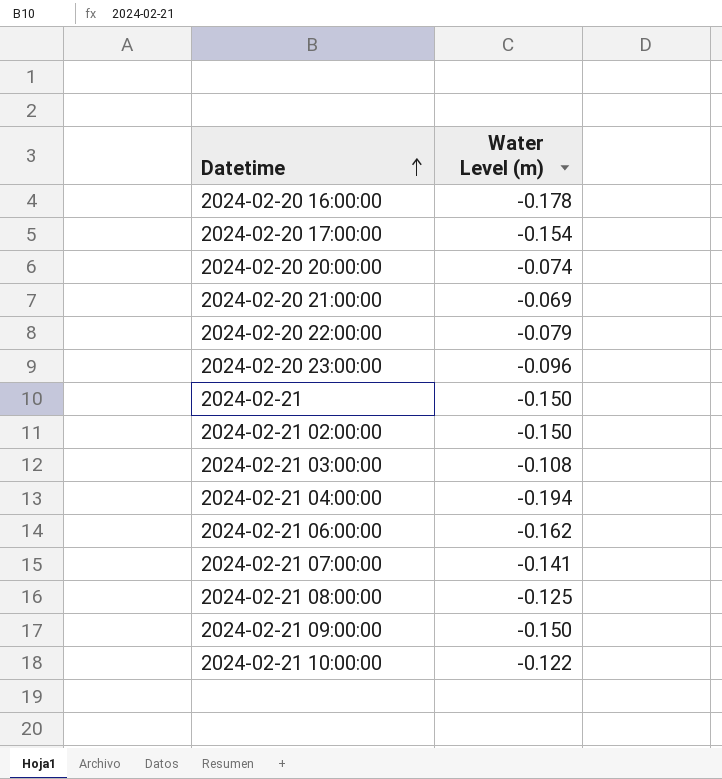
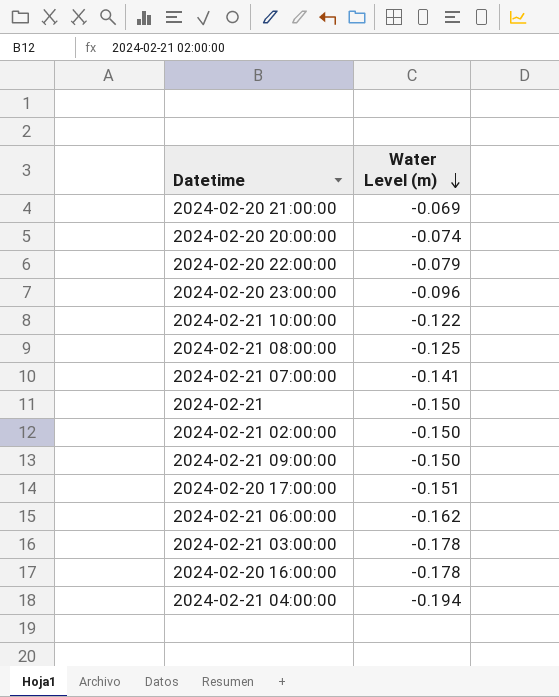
row order: Datetime ascending -> Water Level (m) descending
2024-02-20 17:00:00 | Water Level (m): -0.154 -> -0.151
2024-02-21 03:00:00 | Water Level (m): -0.108 -> -0.178

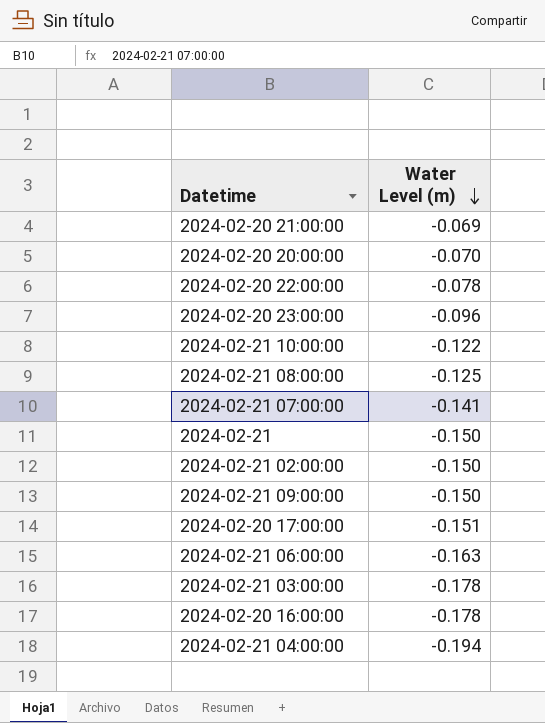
2024-02-20 20:00:00 | Water Level (m): -0.074 -> -0.070
2024-02-20 22:00:00 | Water Level (m): -0.079 -> -0.078
2024-02-21 06:00:00 | Water Level (m): -0.162 -> -0.163

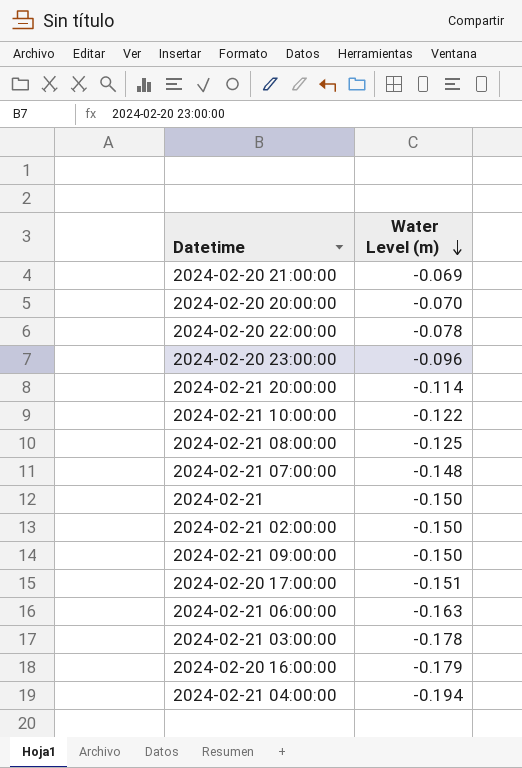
row 2024-02-21 20:00:00: none -> -0.114
2024-02-21 07:00:00 | Water Level (m): -0.141 -> -0.148
2024-02-20 16:00:00 | Water Level (m): -0.178 -> -0.179

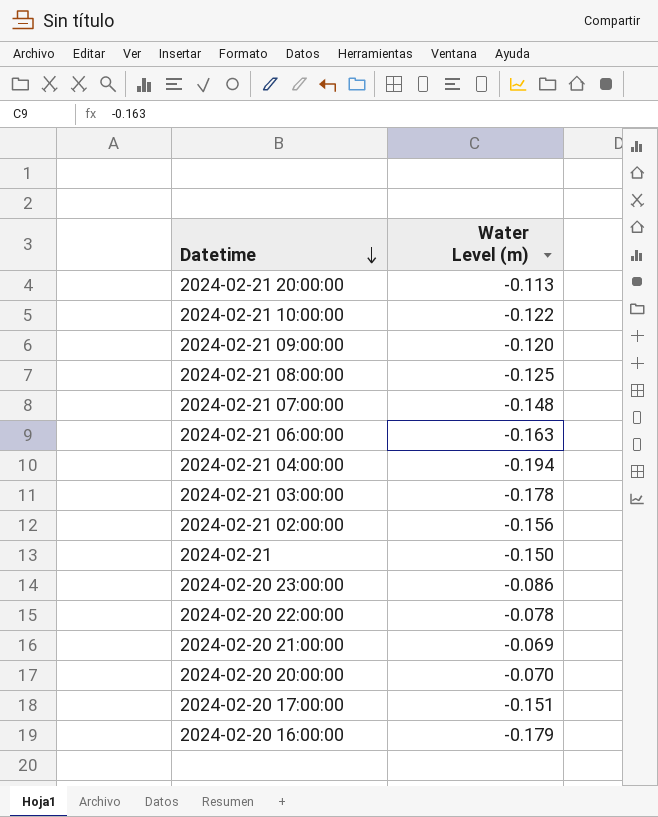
row order: Water Level (m) descending -> Datetime descending
2024-02-21 20:00:00 | Water Level (m): -0.114 -> -0.113
2024-02-21 09:00:00 | Water Level (m): -0.150 -> -0.120
2024-02-21 02:00:00 | Water Level (m): -0.150 -> -0.156
2024-02-20 23:00:00 | Water Level (m): -0.096 -> -0.086

